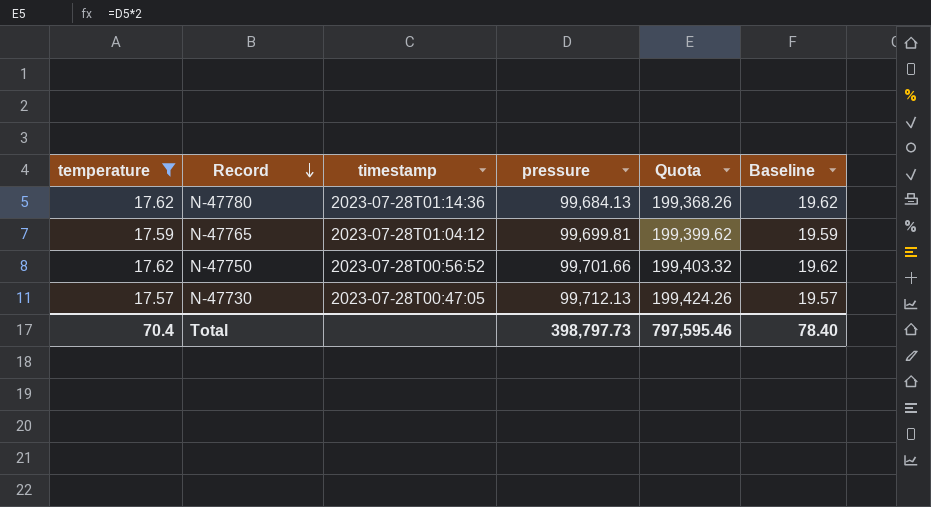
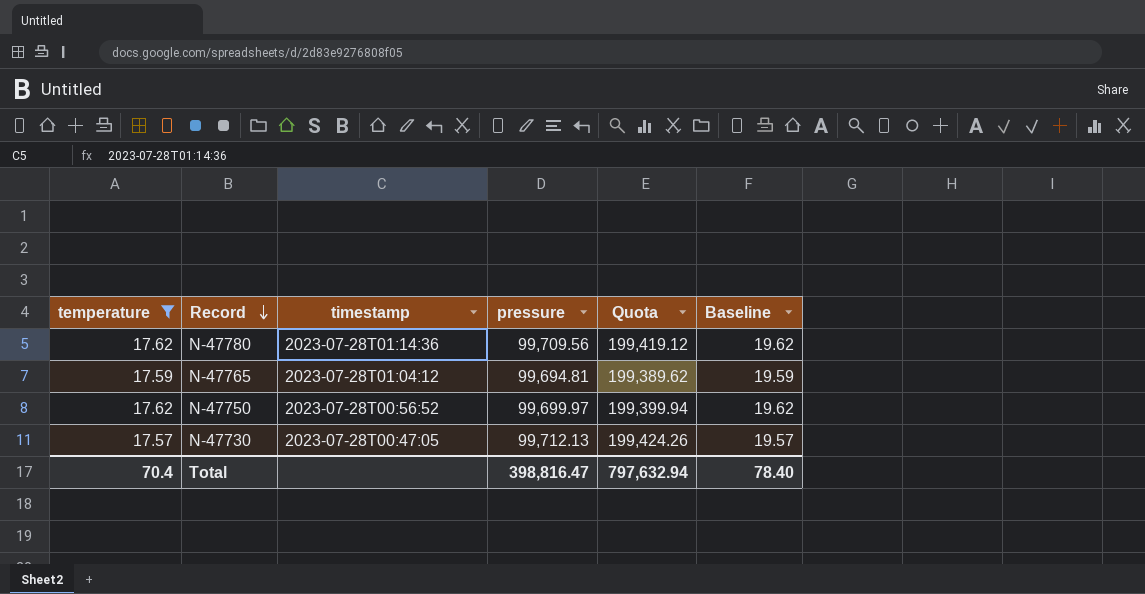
N-47780 | pressure: 99,684.13 -> 99,709.56
N-47780 | Quota: 199,368.26 -> 199,419.12
N-47765 | pressure: 99,699.81 -> 99,694.81
N-47765 | Quota: 199,399.62 -> 199,389.62
N-47750 | pressure: 99,701.66 -> 99,699.97
N-47750 | Quota: 199,403.32 -> 199,399.94
Total | pressure: 398,797.73 -> 398,816.47
Total | Quota: 797,595.46 -> 797,632.94

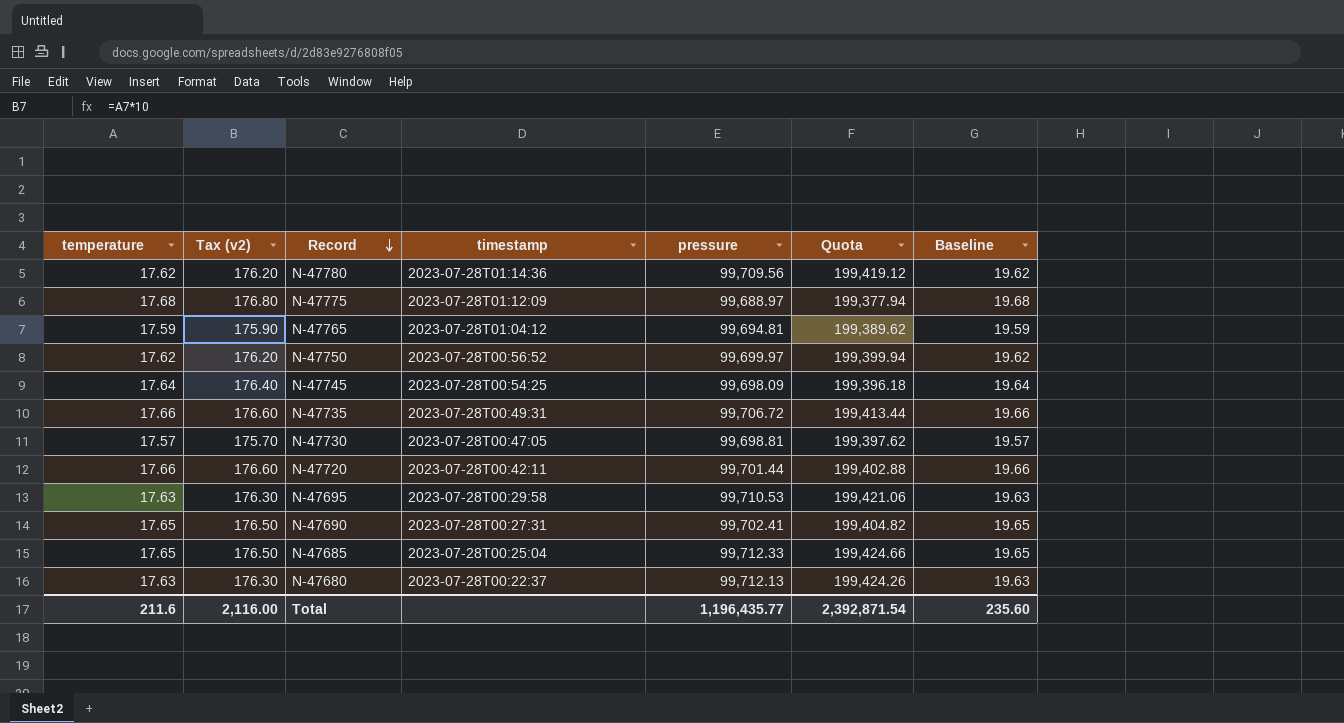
filter: temperature <= 17.62 -> none
column Tax (v2) | formula: none -> [temperature] * 10
N-47730 | pressure: 99,712.13 -> 99,698.81
N-47730 | Quota: 199,424.26 -> 199,397.62
Total | temperature: 70.4 -> 211.6
Total | pressure: 398,816.47 -> 1,196,435.77
Total | Quota: 797,632.94 -> 2,392,871.54
Total | Baseline: 78.40 -> 235.60

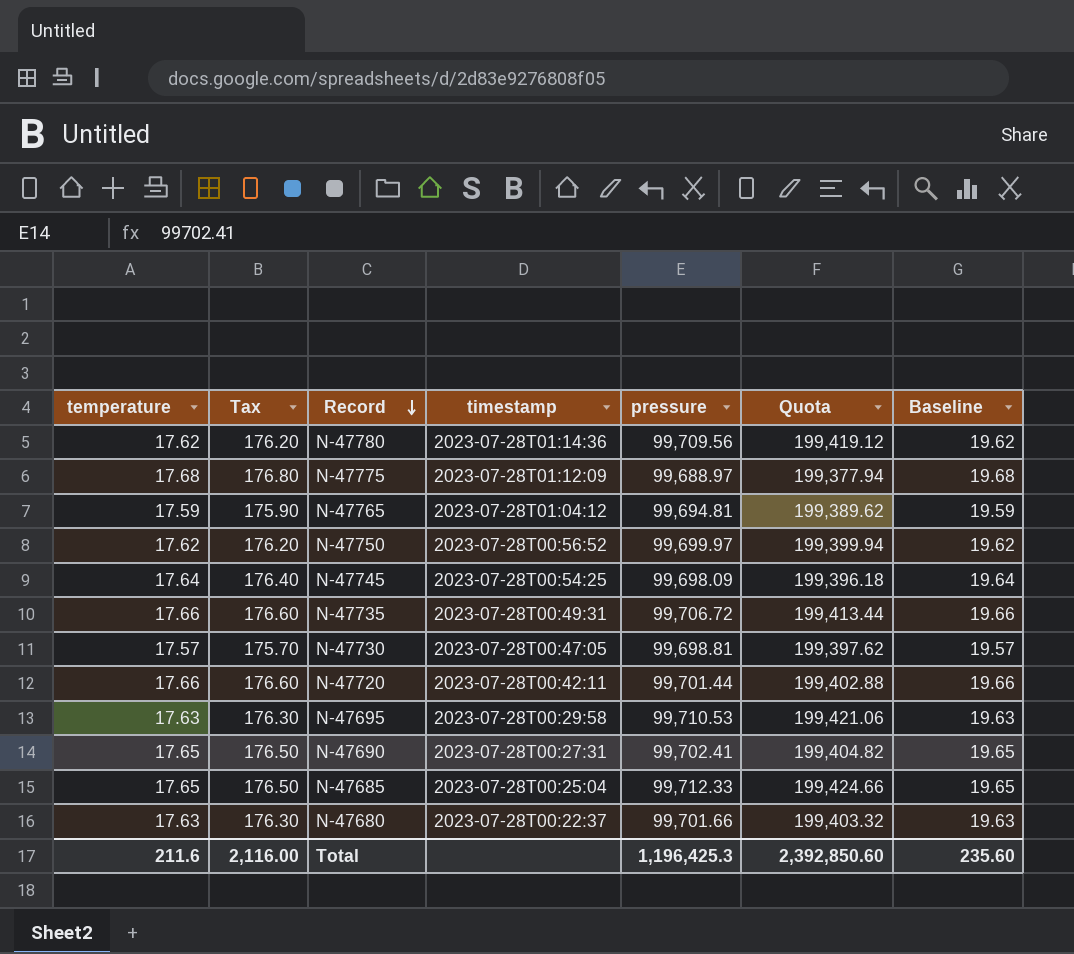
column name: Tax (v2) -> Tax
N-47680 | pressure: 99,712.13 -> 99,701.66
N-47680 | Quota: 199,424.26 -> 199,403.32
Total | pressure: 1,196,435.77 -> 1,196,425.3
Total | Quota: 2,392,871.54 -> 2,392,850.60

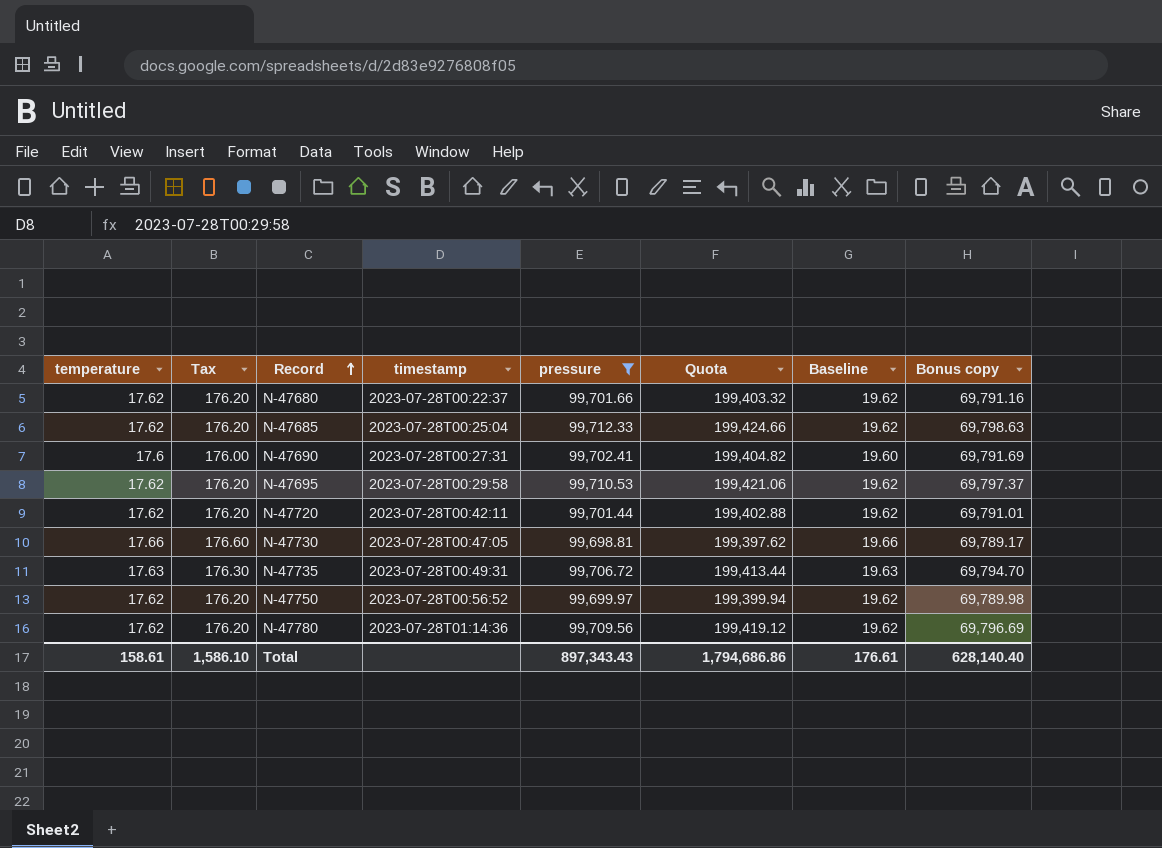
filter: none -> pressure >= 99,698.81
row order: Record descending -> Record ascending
column Bonus copy | formula: none -> [pressure] * 0.7
N-47680 | temperature: 17.63 -> 17.62
N-47680 | Tax: 176.30 -> 176.20
N-47680 | Baseline: 19.63 -> 19.62
N-47685 | temperature: 17.65 -> 17.62
N-47685 | Tax: 176.50 -> 176.20
N-47685 | Baseline: 19.65 -> 19.62
N-47690 | temperature: 17.65 -> 17.6
N-47690 | Tax: 176.50 -> 176.00
N-47690 | Baseline: 19.65 -> 19.60
N-47695 | temperature: 17.63 -> 17.62
N-47695 | Tax: 176.30 -> 176.20
N-47695 | Baseline: 19.63 -> 19.62
N-47720 | temperature: 17.66 -> 17.62
N-47720 | Tax: 176.60 -> 176.20
N-47720 | Baseline: 19.66 -> 19.62
N-47730 | temperature: 17.57 -> 17.66
N-47730 | Tax: 175.70 -> 176.60
N-47730 | Baseline: 19.57 -> 19.66
N-47735 | temperature: 17.66 -> 17.63
N-47735 | Tax: 176.60 -> 176.30
N-47735 | Baseline: 19.66 -> 19.63
Total | temperature: 211.6 -> 158.61
Total | Tax: 2,116.00 -> 1,586.10
Total | pressure: 1,196,425.3 -> 897,343.43
Total | Quota: 2,392,850.60 -> 1,794,686.86
Total | Baseline: 235.60 -> 176.61

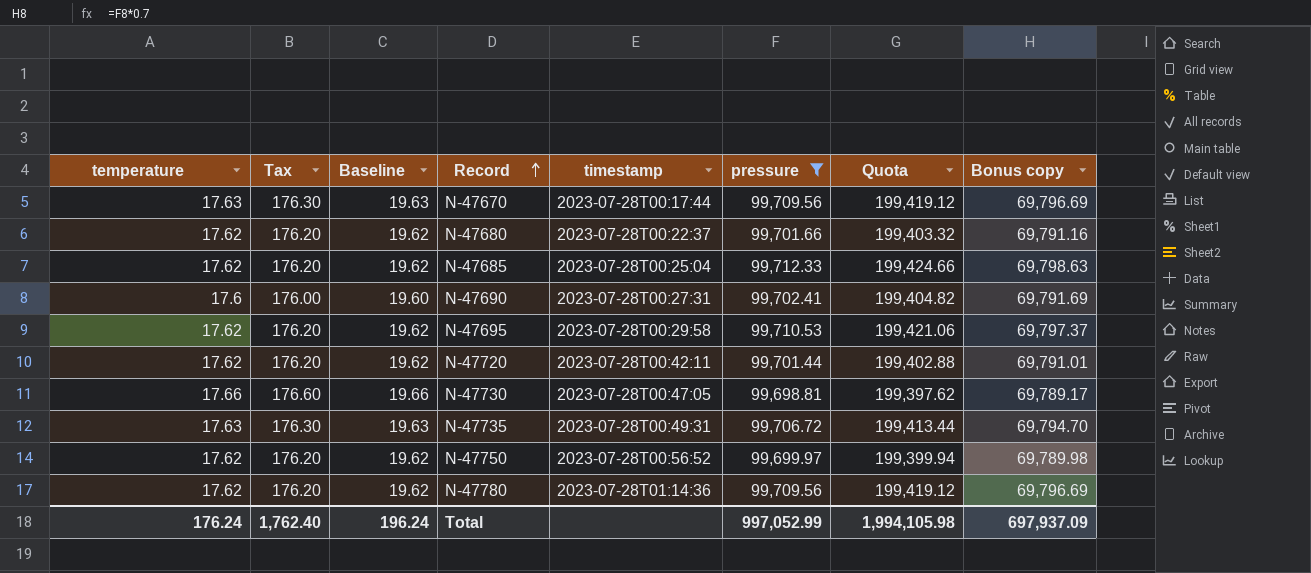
column Baseline | position: 7 -> 3
row N-47670: none -> 17.63 | 176.30 | 19.63 | 2023-07-28T00:17:44 | 99,709.56 | 199,419.12 | 69,796.69
Total | temperature: 158.61 -> 176.24
Total | Tax: 1,586.10 -> 1,762.40
Total | Baseline: 176.61 -> 196.24
Total | pressure: 897,343.43 -> 997,052.99
Total | Quota: 1,794,686.86 -> 1,994,105.98
Total | Bonus copy: 628,140.40 -> 697,937.09

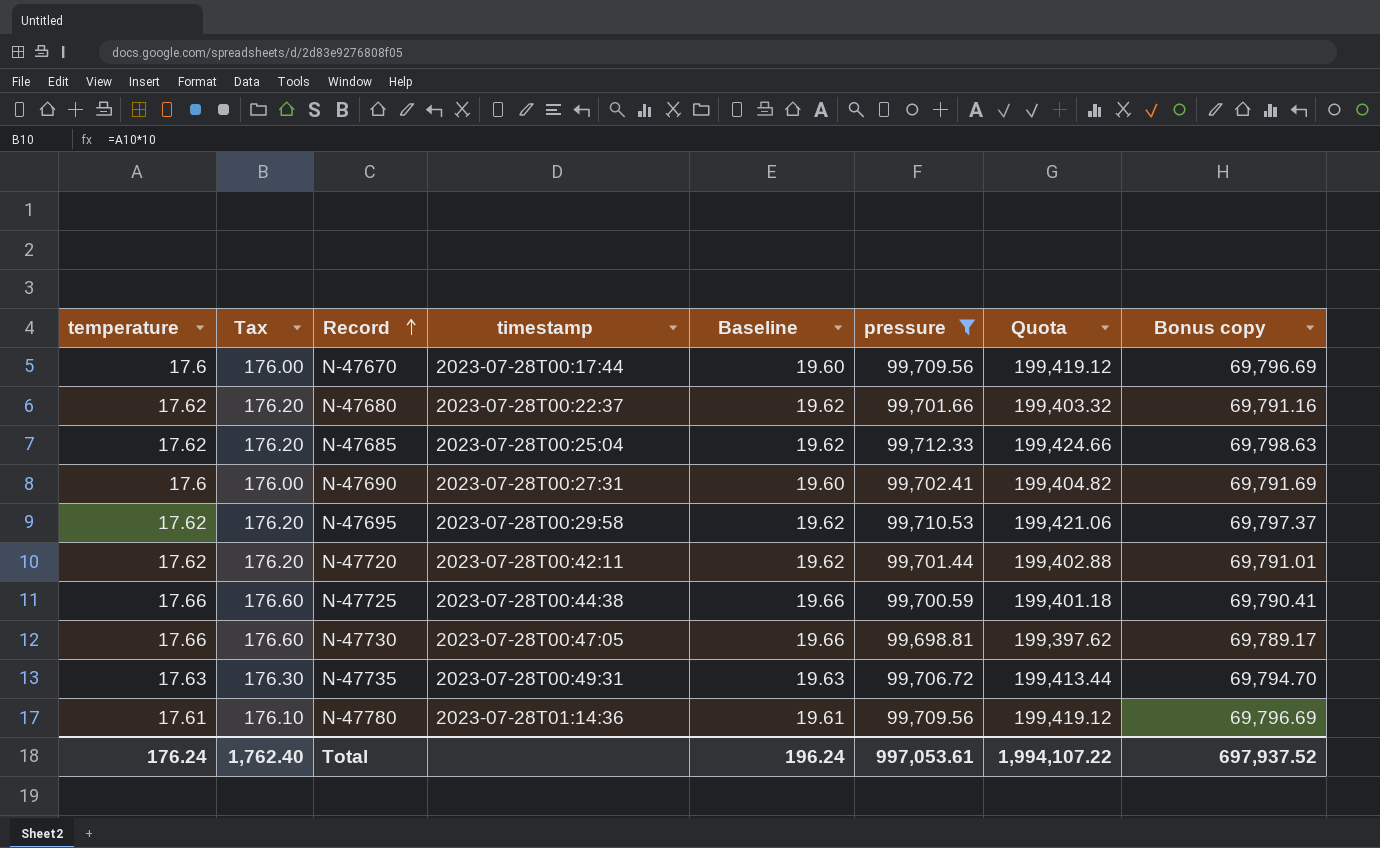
column Baseline | position: 3 -> 5
row N-47750: 17.62 | 176.20 | 19.62 | 2023-07-28T00:56:52 | 99,699.97 | 199,399.94 | 69,789.98 -> none
N-47670 | temperature: 17.63 -> 17.6
N-47670 | Tax: 176.30 -> 176.00
N-47670 | Baseline: 19.63 -> 19.60
row N-47725: none -> 17.66 | 176.60 | 2023-07-28T00:44:38 | 19.66 | 99,700.59 | 199,401.18 | 69,790.41
N-47780 | temperature: 17.62 -> 17.61
N-47780 | Tax: 176.20 -> 176.10
N-47780 | Baseline: 19.62 -> 19.61
Total | pressure: 997,052.99 -> 997,053.61
Total | Quota: 1,994,105.98 -> 1,994,107.22
Total | Bonus copy: 697,937.09 -> 697,937.52

